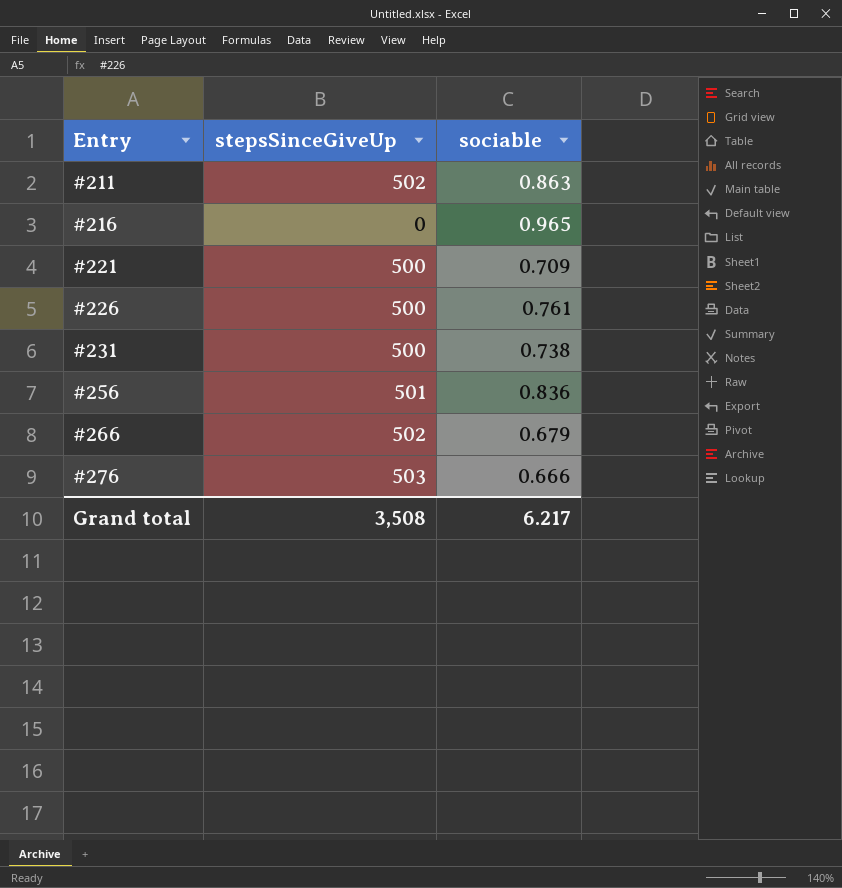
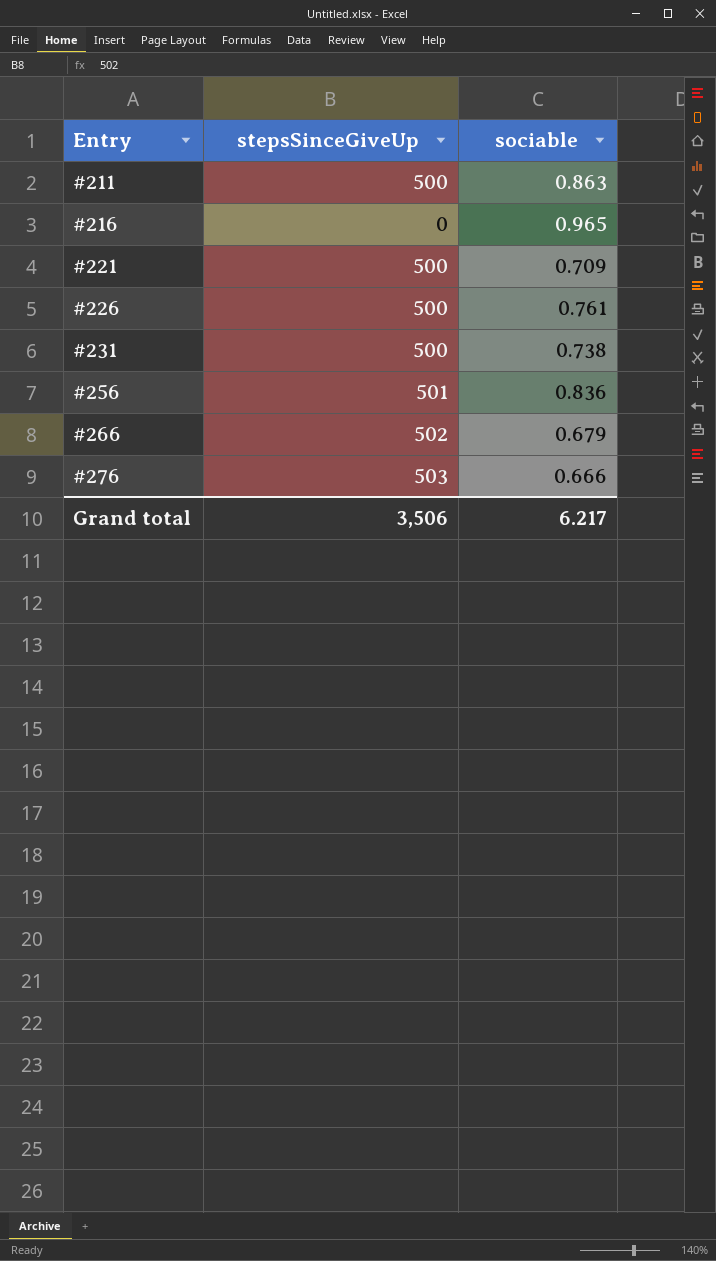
#211 | stepsSinceGiveUp: 502 -> 500
Grand total | stepsSinceGiveUp: 3,508 -> 3,506

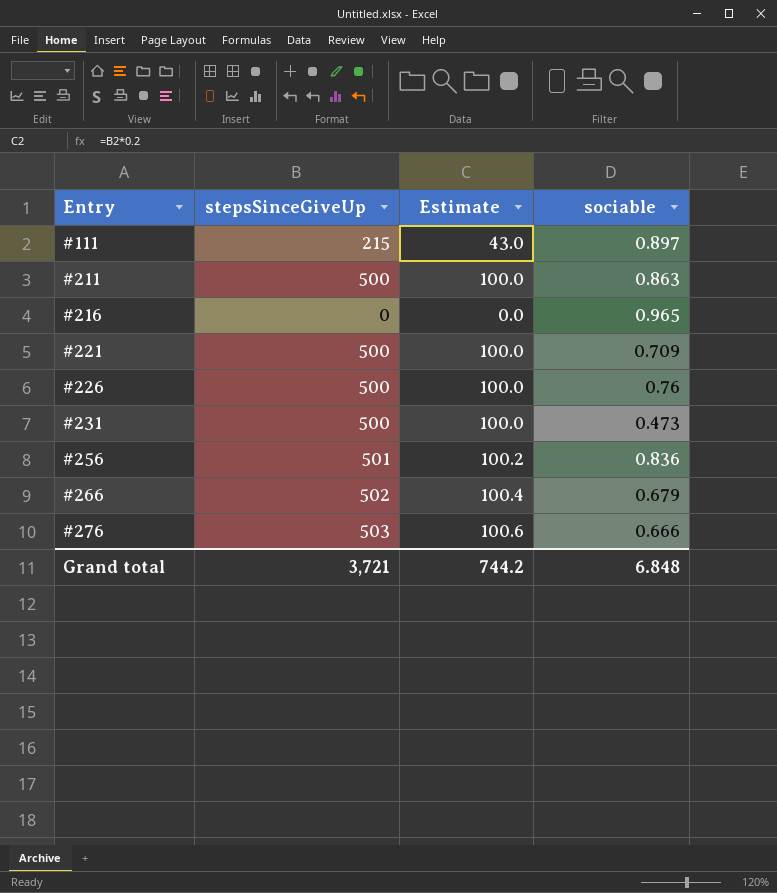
column Estimate | formula: none -> [stepsSinceGiveUp] * 0.2
row #111: none -> 215 | 43.0 | 0.897
#226 | sociable: 0.761 -> 0.76
#231 | sociable: 0.738 -> 0.473
Grand total | stepsSinceGiveUp: 3,506 -> 3,721
Grand total | sociable: 6.217 -> 6.848

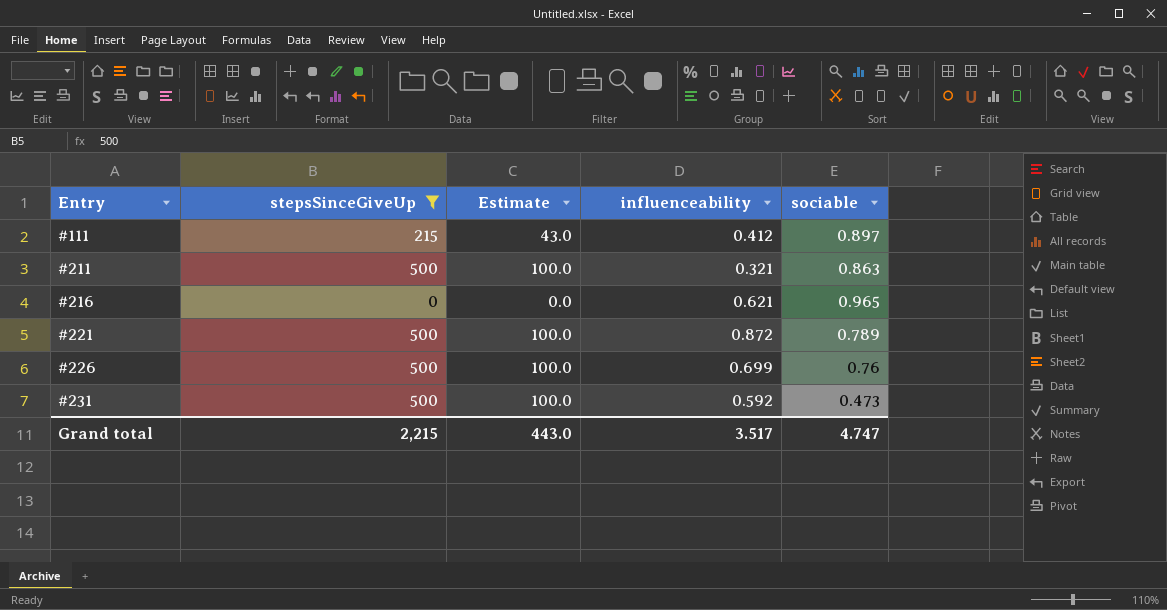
filter: none -> stepsSinceGiveUp <= 500
column influenceability | position: none -> 4
#221 | sociable: 0.709 -> 0.789
Grand total | stepsSinceGiveUp: 3,721 -> 2,215
Grand total | Estimate: 744.2 -> 443.0
Grand total | sociable: 6.848 -> 4.747

